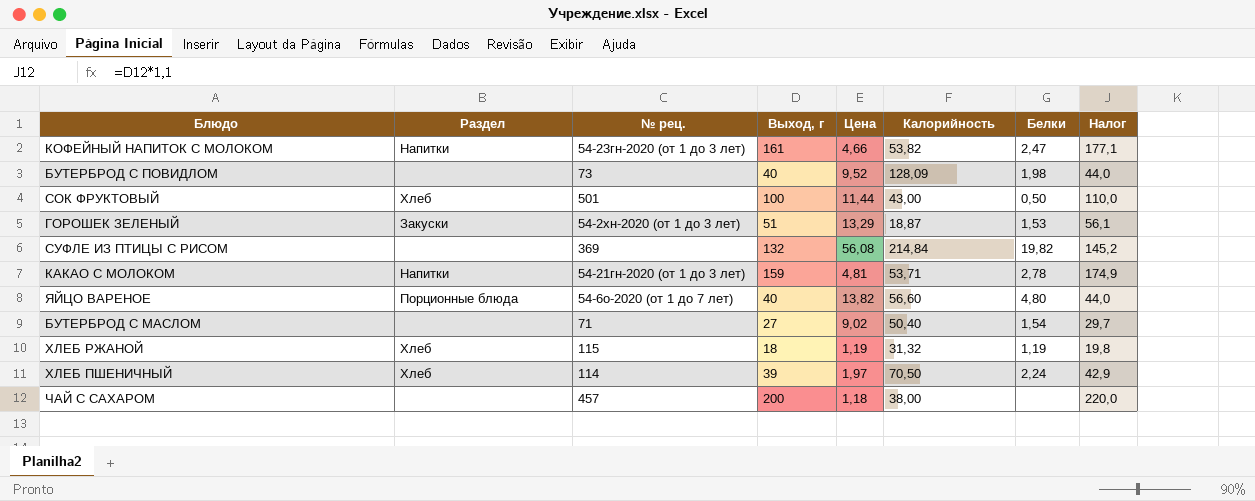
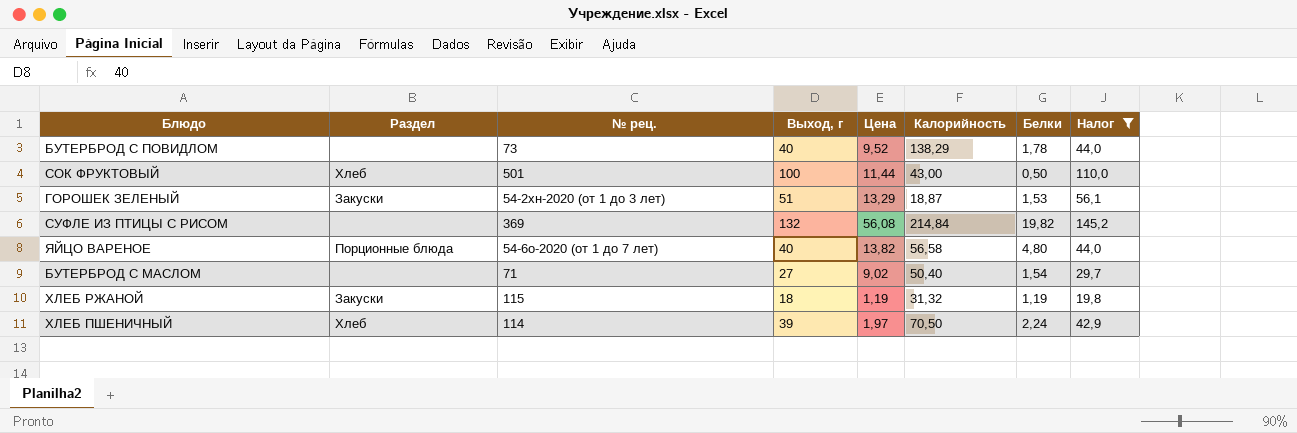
filter: none -> Налог <= 145,2
БУТЕРБРОД С ПОВИДЛОМ | Калорийность: 128,09 -> 138,29
БУТЕРБРОД С ПОВИДЛОМ | Белки: 1,98 -> 1,78
ЯЙЦО ВАРЕНОЕ | Калорийность: 56,60 -> 56,58
ХЛЕБ РЖАНОЙ | Раздел: Хлеб -> Закуски

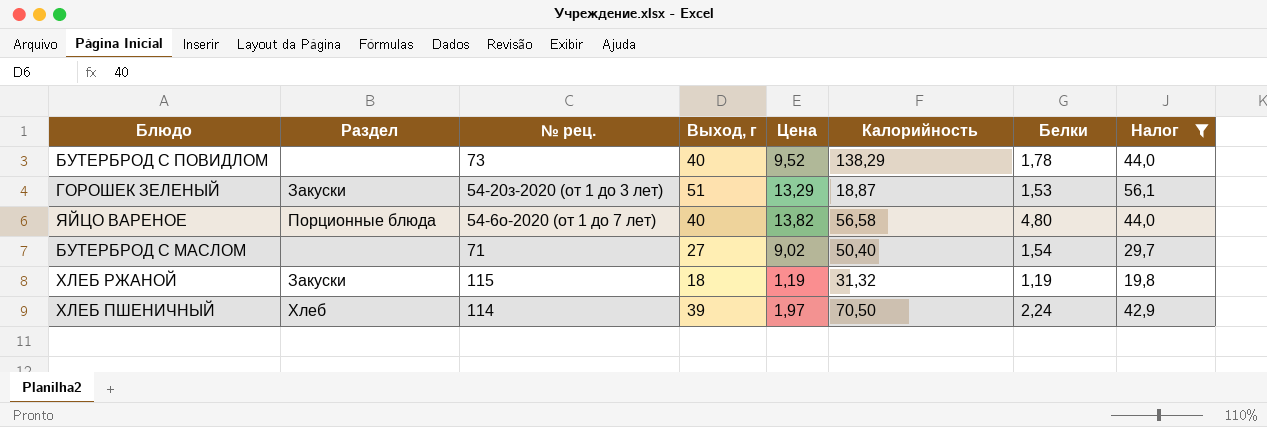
row СОК ФРУКТОВЫЙ: Хлеб | 501 | 100 | 11,44 | 43,00 | 0,50 | 110,0 -> none
row СУФЛЕ ИЗ ПТИЦЫ С РИСОМ: none | 369 | 132 | 56,08 | 214,84 | 19,82 | 145,2 -> none
ГОРОШЕК ЗЕЛЕНЫЙ | № рец.: 54-2хн-2020 (от 1 до 3 лет) -> 54-20з-2020 (от 1 до 3 лет)

